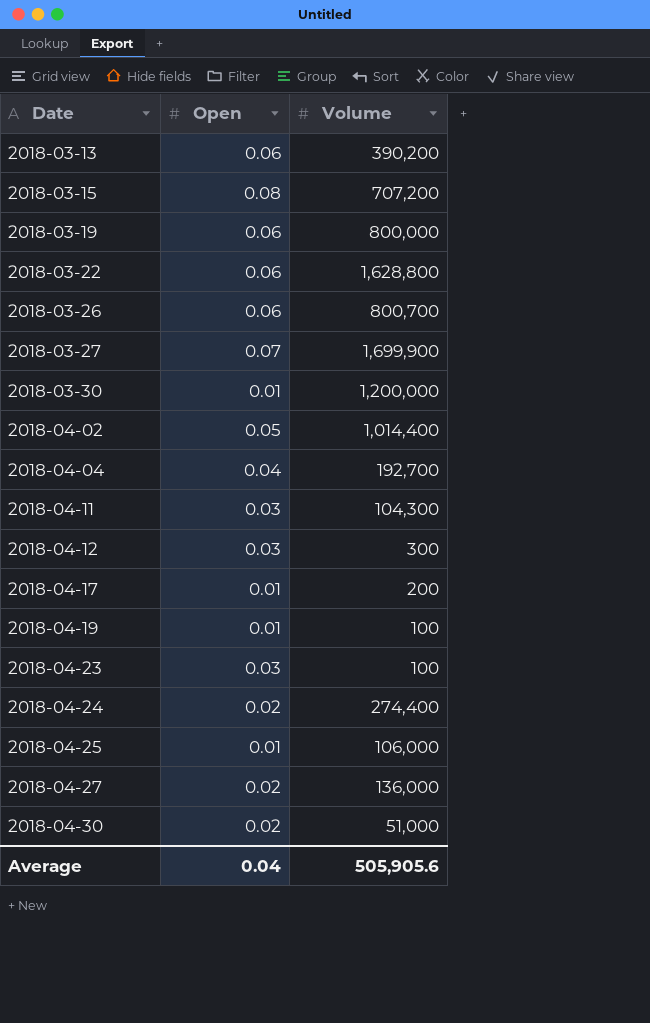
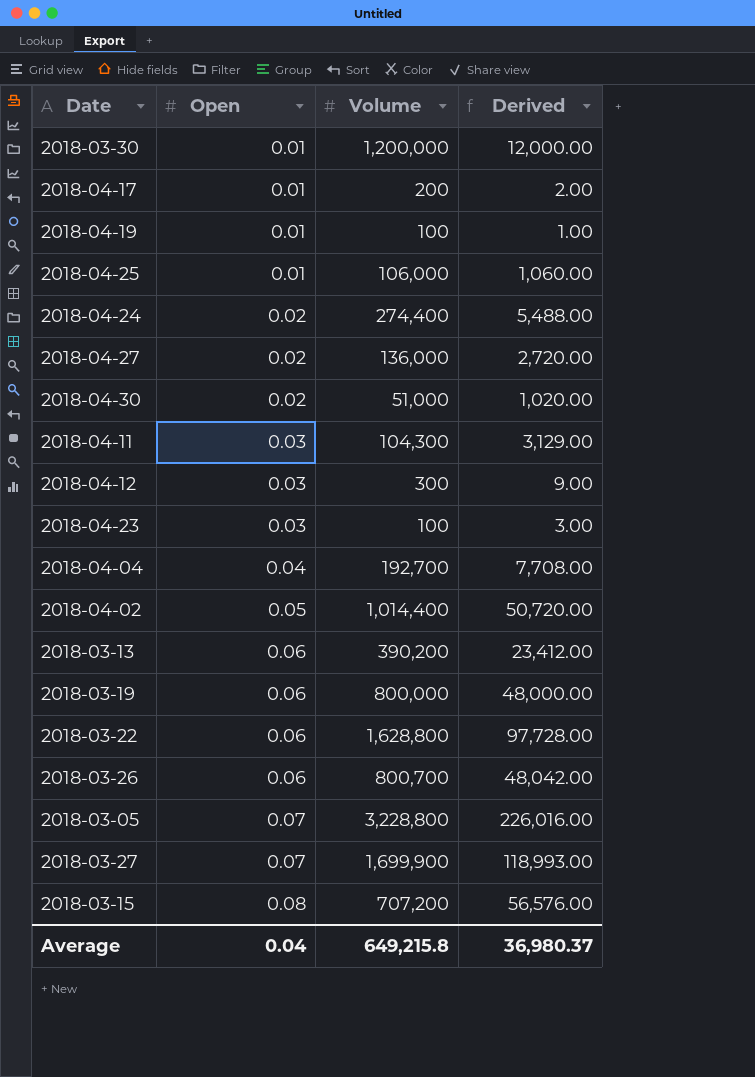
row order: Date ascending -> Open ascending
column Derived | formula: none -> [Open] * [Volume]
row 2018-03-05: none -> 0.07 | 3,228,800 | 226,016.00
Average | Volume: 505,905.6 -> 649,215.8

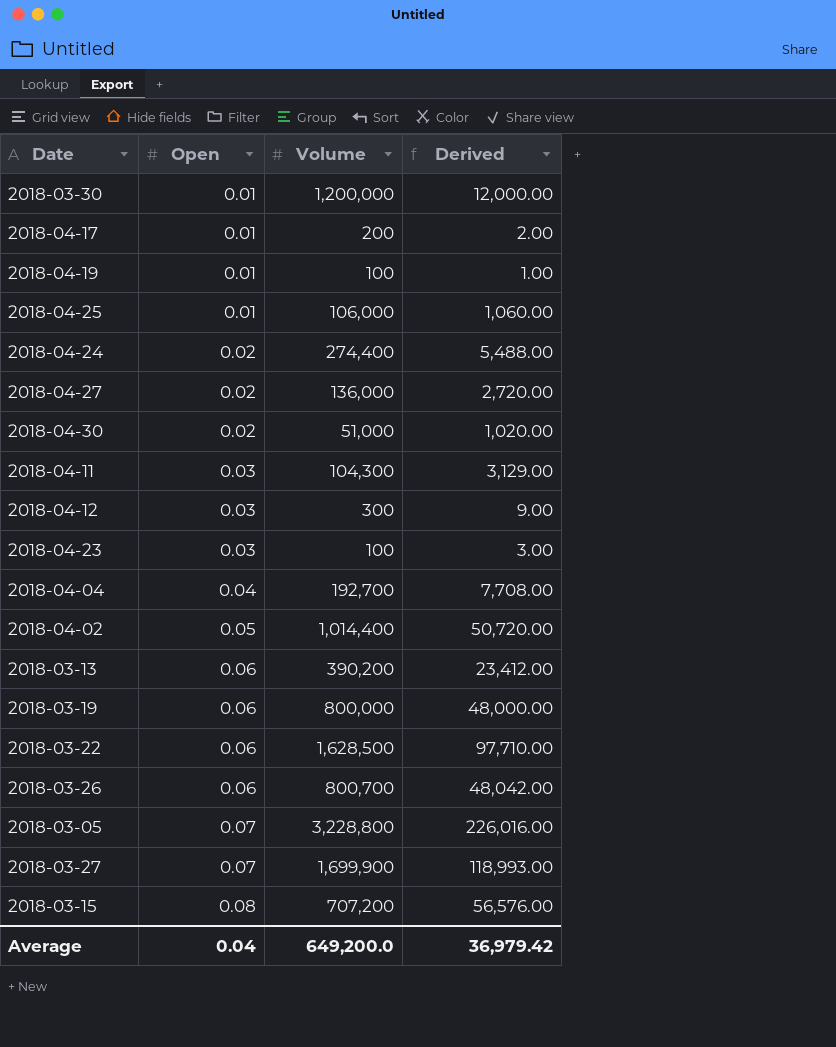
2018-03-22 | Volume: 1,628,800 -> 1,628,500
2018-03-22 | Derived: 97,728.00 -> 97,710.00
Average | Volume: 649,215.8 -> 649,200.0
Average | Derived: 36,980.37 -> 36,979.42

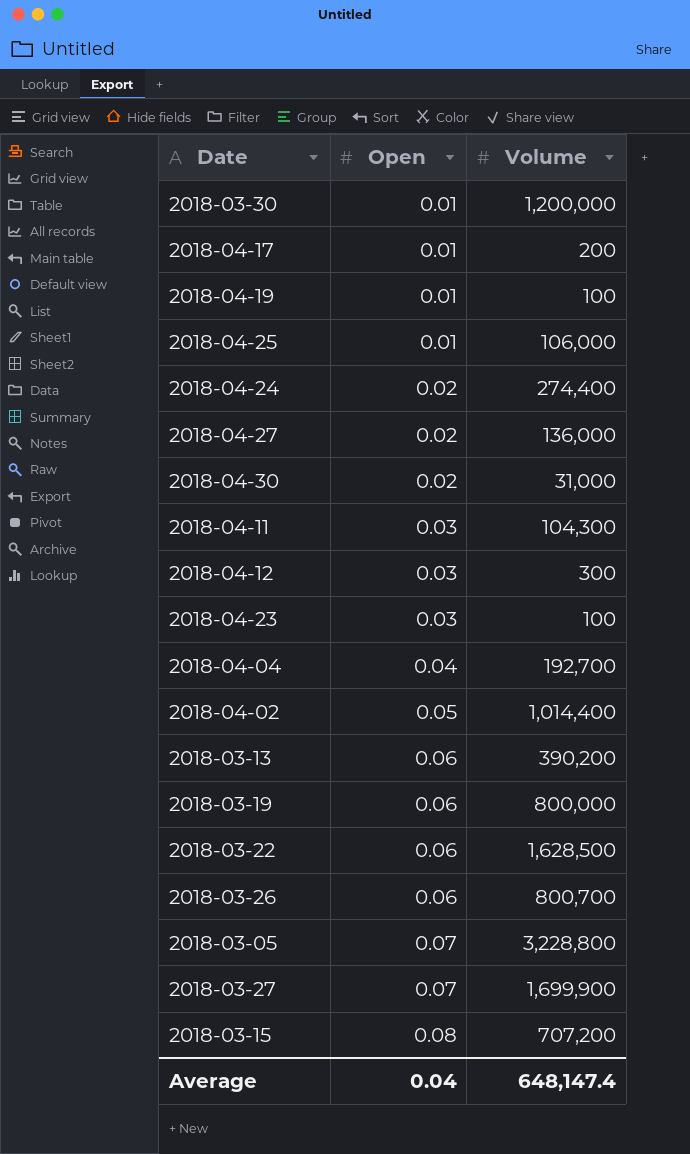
column Derived | formula: [Open] * [Volume] -> none
2018-04-30 | Volume: 51,000 -> 31,000
Average | Volume: 649,200.0 -> 648,147.4

